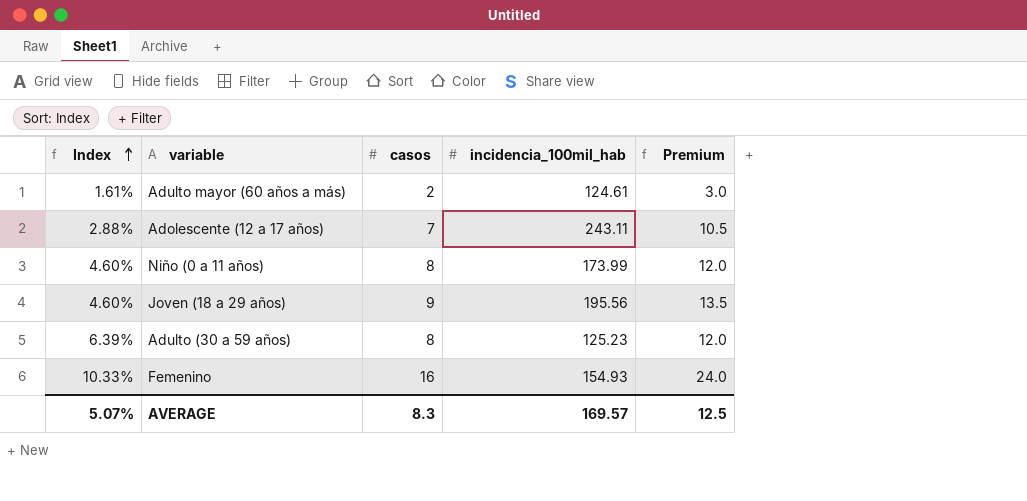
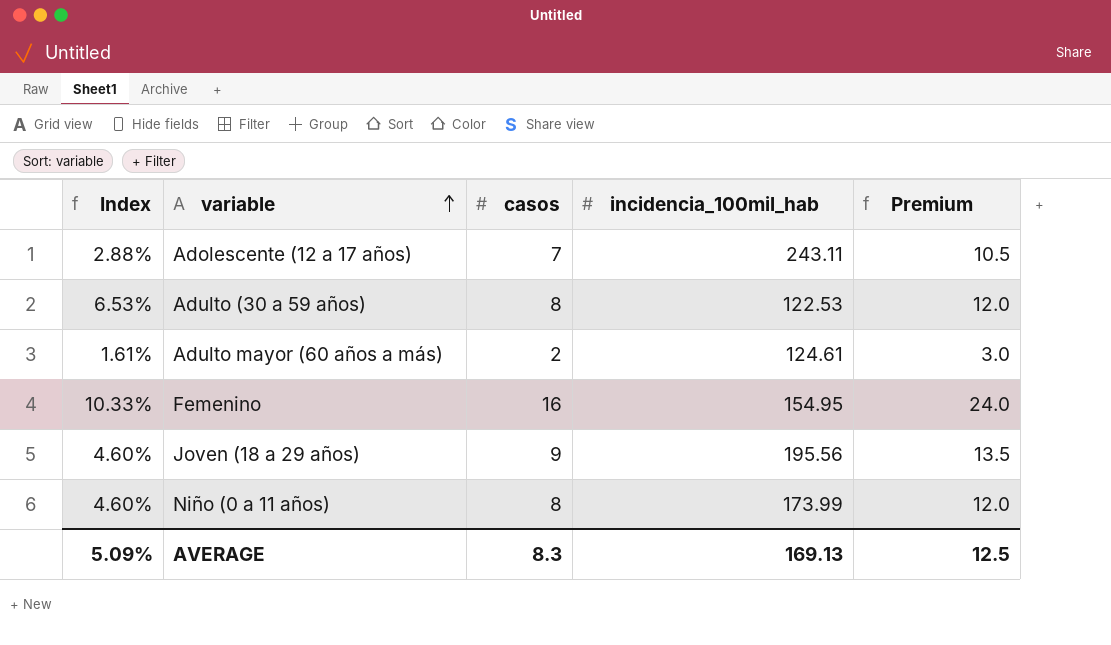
row order: Index ascending -> variable ascending
Adulto (30 a 59 años) | Index: 6.39% -> 6.53%
Adulto (30 a 59 años) | incidencia_100mil_hab: 125.23 -> 122.53
Femenino | incidencia_100mil_hab: 154.93 -> 154.95
AVERAGE | Index: 5.07% -> 5.09%
AVERAGE | incidencia_100mil_hab: 169.57 -> 169.13

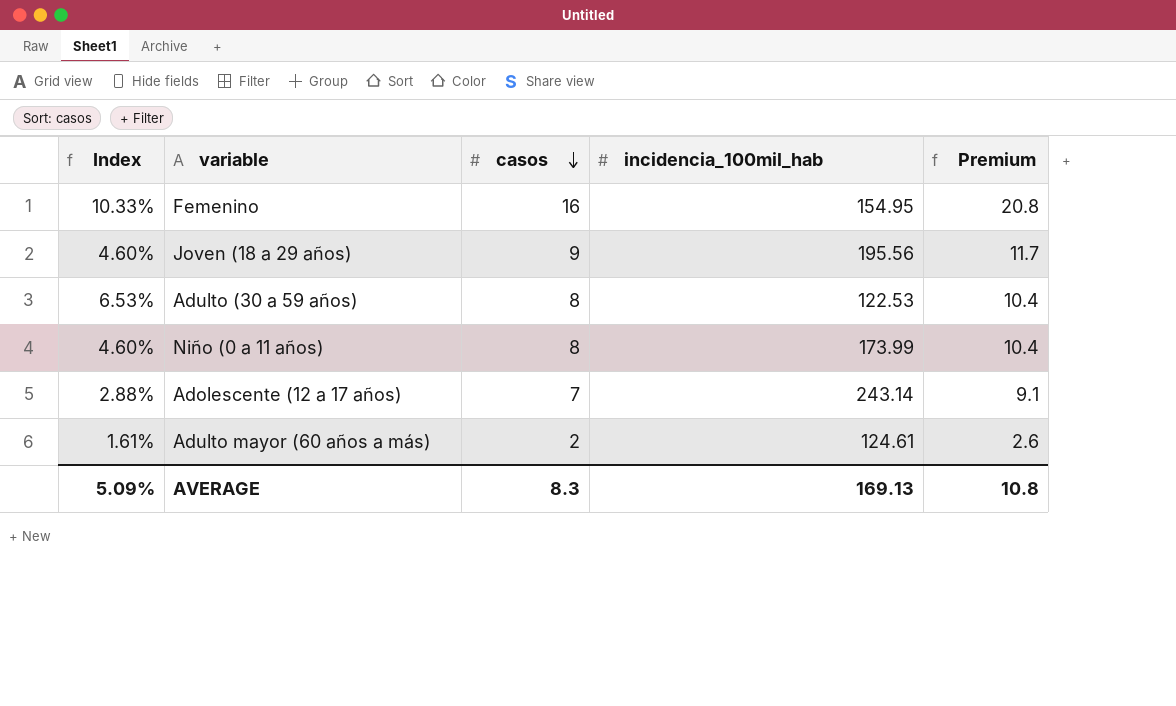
row order: variable ascending -> casos descending
column Premium | formula: [casos] * 1.5 -> [casos] * 1.3
Adolescente (12 a 17 años) | incidencia_100mil_hab: 243.11 -> 243.14
AVERAGE | Premium: 12.5 -> 10.8

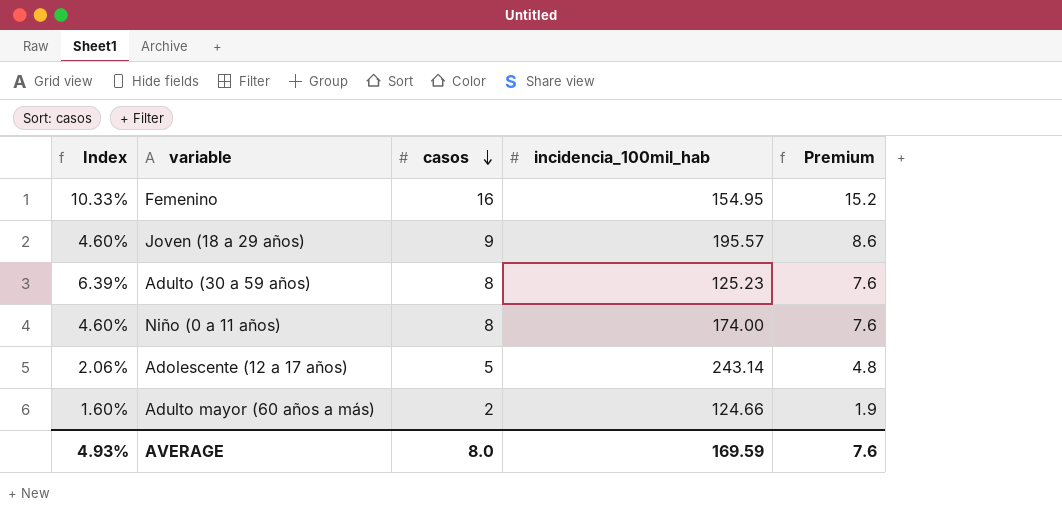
column Premium | formula: [casos] * 1.3 -> [casos] * 0.95
Joven (18 a 29 años) | incidencia_100mil_hab: 195.56 -> 195.57
Adulto (30 a 59 años) | Index: 6.53% -> 6.39%
Adulto (30 a 59 años) | incidencia_100mil_hab: 122.53 -> 125.23
Niño (0 a 11 años) | incidencia_100mil_hab: 173.99 -> 174.00
Adolescente (12 a 17 años) | Index: 2.88% -> 2.06%
Adolescente (12 a 17 años) | casos: 7 -> 5
Adulto mayor (60 años a más) | Index: 1.61% -> 1.60%
Adulto mayor (60 años a más) | incidencia_100mil_hab: 124.61 -> 124.66
AVERAGE | Index: 5.09% -> 4.93%
AVERAGE | casos: 8.3 -> 8.0
AVERAGE | incidencia_100mil_hab: 169.13 -> 169.59
AVERAGE | Premium: 10.8 -> 7.6

